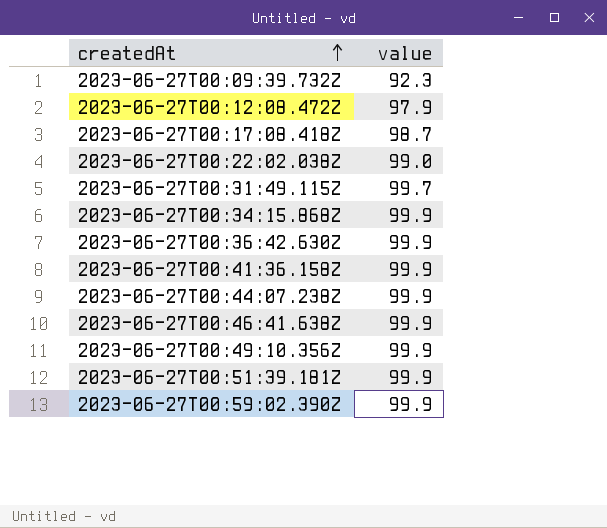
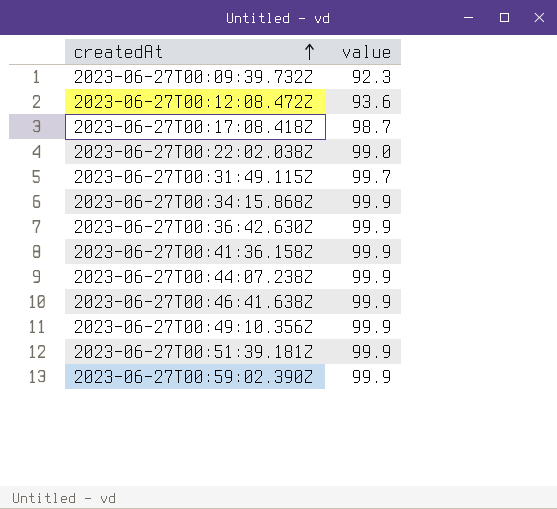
2023-06-27T00:12:08.472Z | value: 97.9 -> 93.6

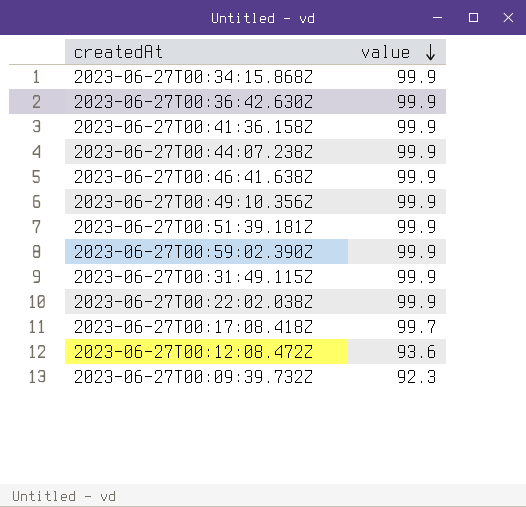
row order: createdAt ascending -> value descending
2023-06-27T00:31:49.115Z | value: 99.7 -> 99.9
2023-06-27T00:22:02.038Z | value: 99.0 -> 99.9
2023-06-27T00:17:08.418Z | value: 98.7 -> 99.7

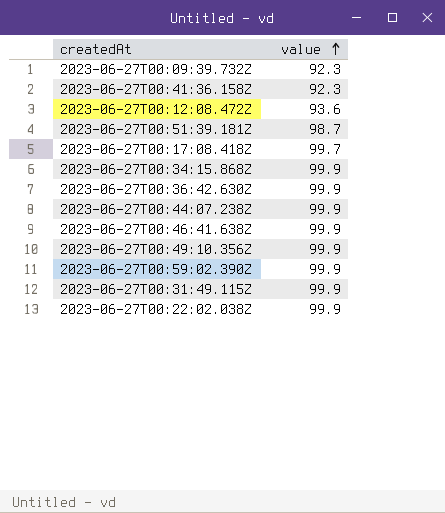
row order: value descending -> value ascending
2023-06-27T00:41:36.158Z | value: 99.9 -> 92.3
2023-06-27T00:51:39.181Z | value: 99.9 -> 98.7

